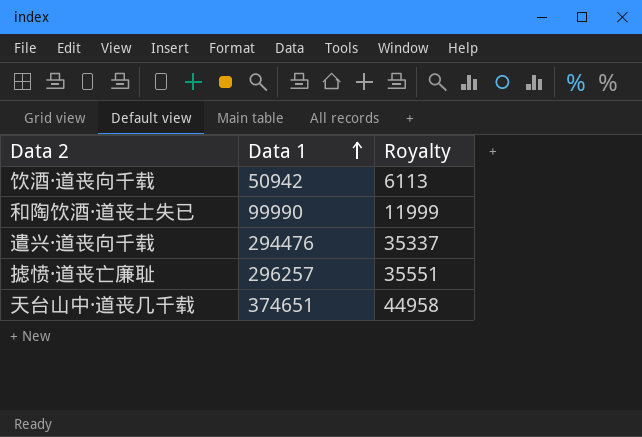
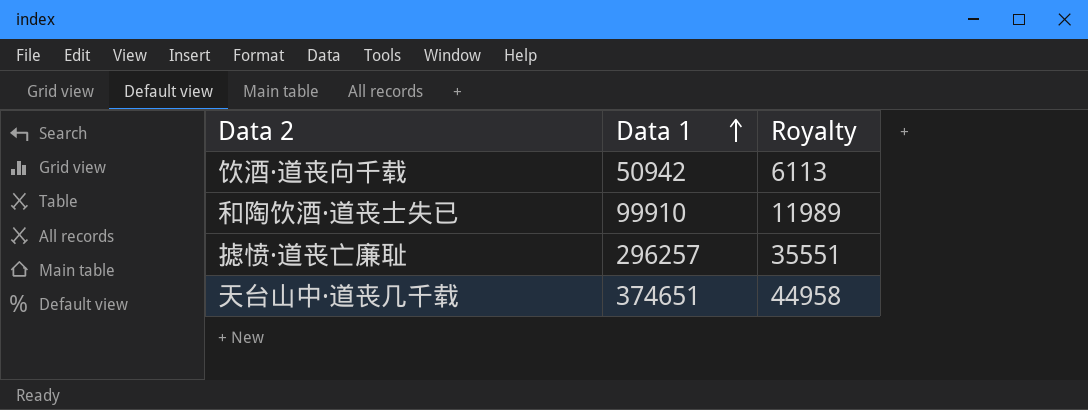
row 遣兴·道丧向千载: 294476 | 35337 -> none
和陶饮酒·道丧士失已 | Data 1: 99990 -> 99910
和陶饮酒·道丧士失已 | Royalty: 11999 -> 11989

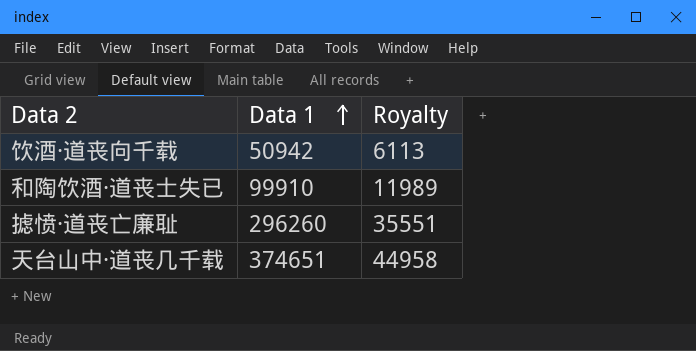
摅愤·道丧亡廉耻 | Data 1: 296257 -> 296260

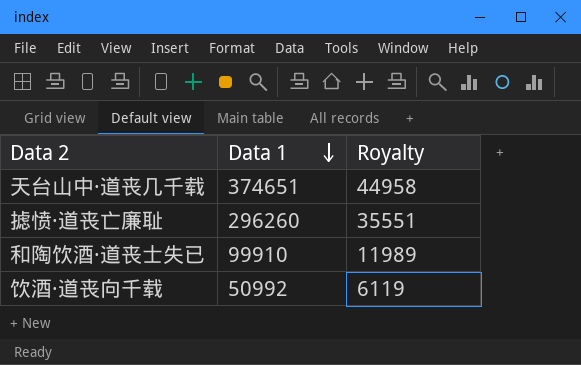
row order: Data 1 ascending -> Data 1 descending
饮酒·道丧向千载 | Data 1: 50942 -> 50992
饮酒·道丧向千载 | Royalty: 6113 -> 6119

